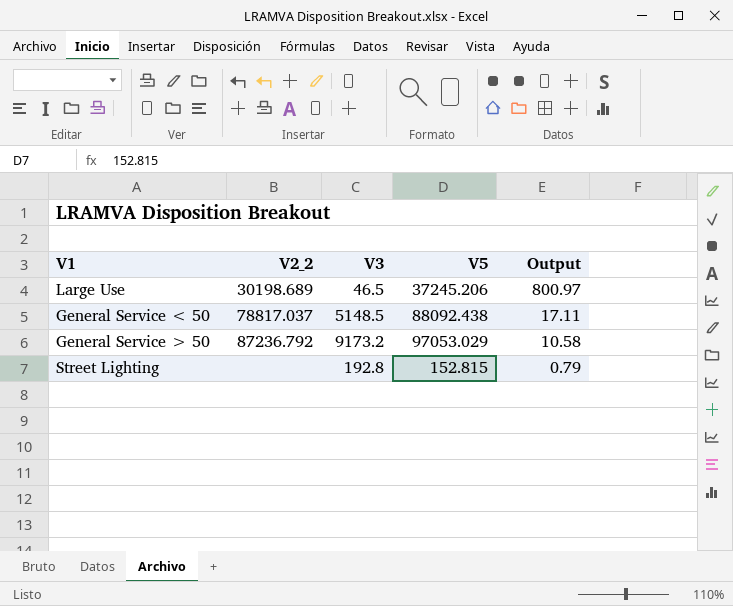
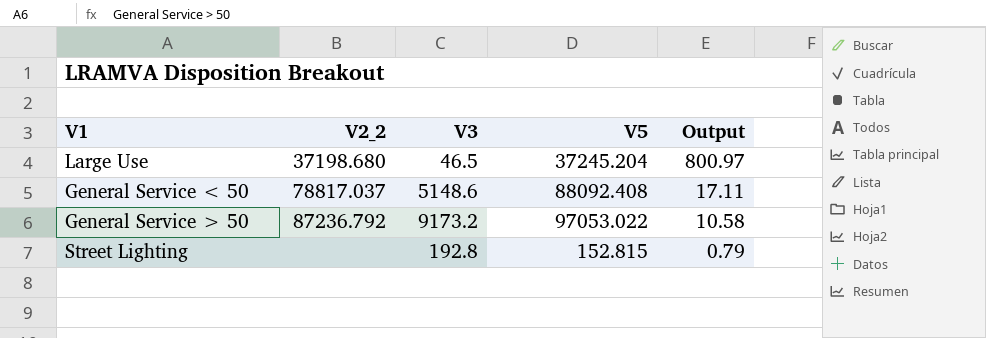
Large Use | V2_2: 30198.689 -> 37198.680
Large Use | V5: 37245.206 -> 37245.204
General Service < 50 | V3: 5148.5 -> 5148.6
General Service < 50 | V5: 88092.438 -> 88092.408
General Service > 50 | V5: 97053.029 -> 97053.022

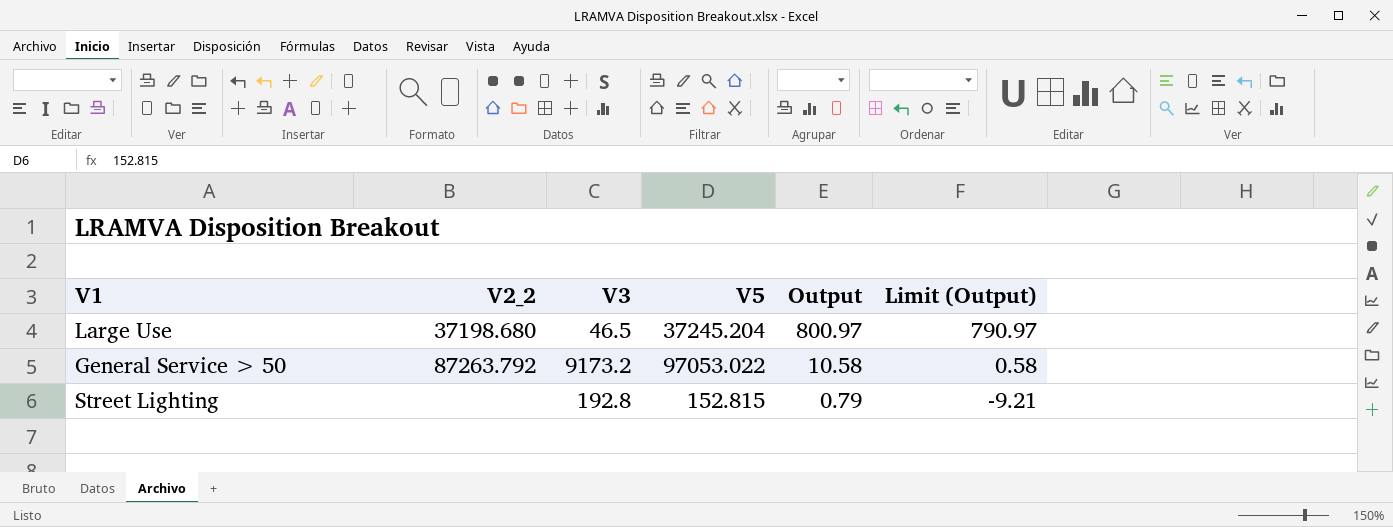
column Limit (Output) | formula: none -> [Output] - 10
row General Service < 50: 78817.037 | 5148.6 | 88092.408 | 17.11 -> none
General Service > 50 | V2_2: 87236.792 -> 87263.792

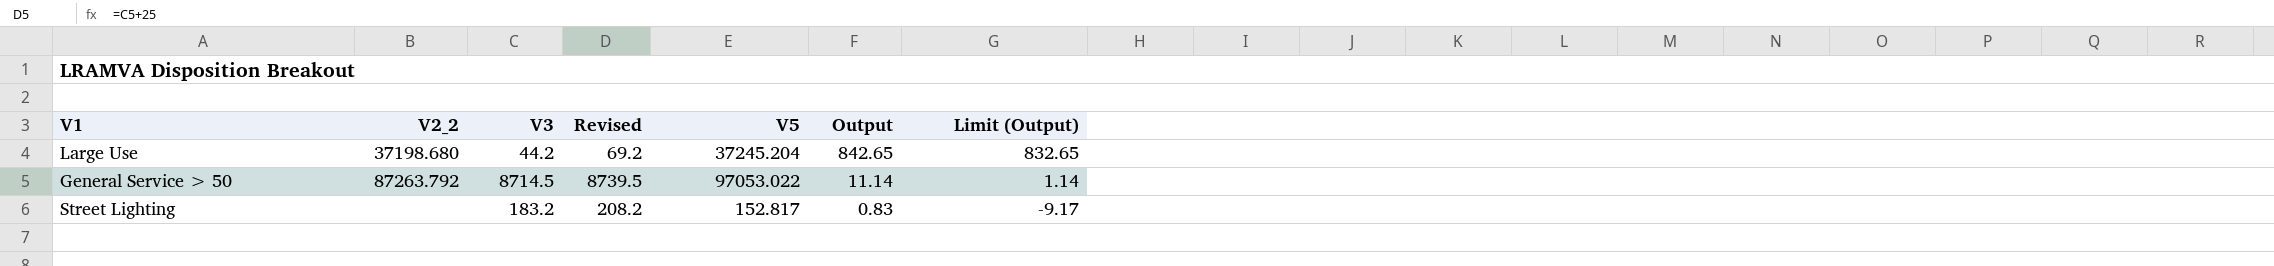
column Revised | formula: none -> [V3] + 25
Large Use | V3: 46.5 -> 44.2
Large Use | Output: 800.97 -> 842.65
Large Use | Limit (Output): 790.97 -> 832.65
General Service > 50 | V3: 9173.2 -> 8714.5
General Service > 50 | Output: 10.58 -> 11.14
General Service > 50 | Limit (Output): 0.58 -> 1.14
Street Lighting | V3: 192.8 -> 183.2
Street Lighting | V5: 152.815 -> 152.817
Street Lighting | Output: 0.79 -> 0.83
Street Lighting | Limit (Output): -9.21 -> -9.17

